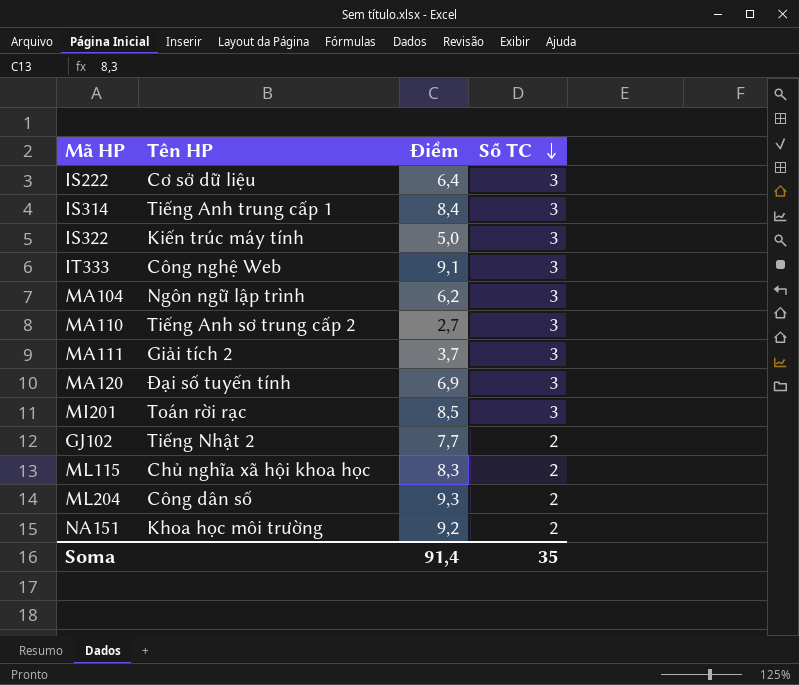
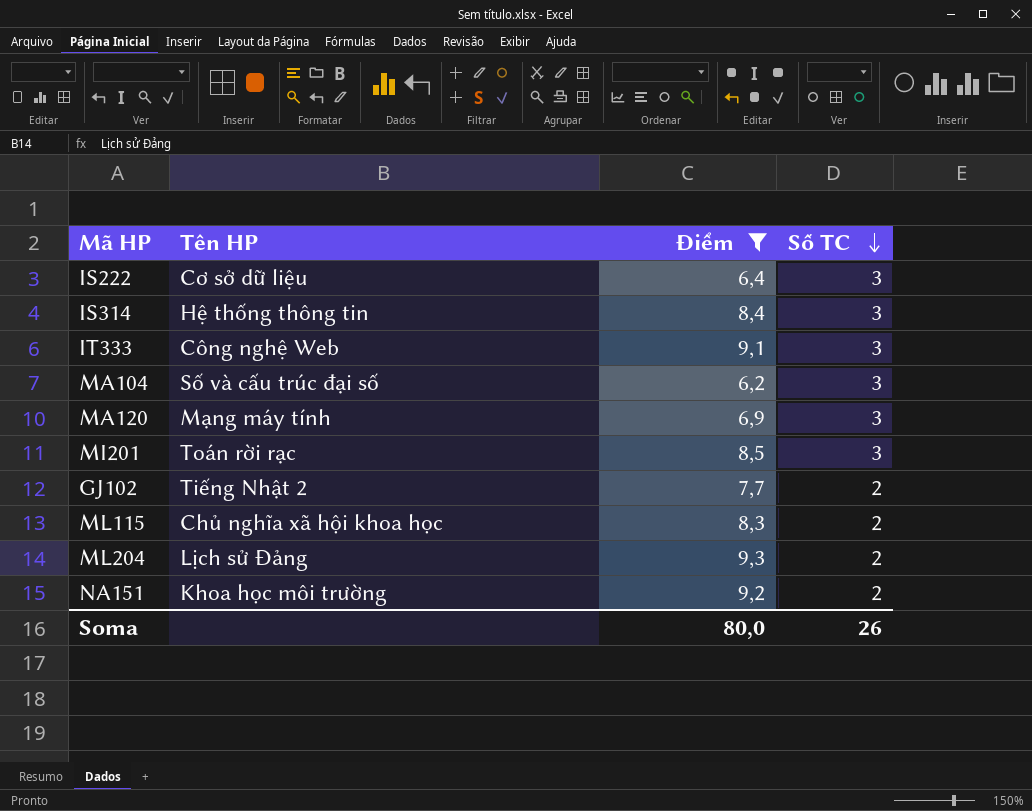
filter: none -> Điểm >= 6,2
IS314 | Tên HP: Tiếng Anh trung cấp 1 -> Hệ thống thông tin
MA104 | Tên HP: Ngôn ngữ lập trình -> Số và cấu trúc đại số
MA120 | Tên HP: Đại số tuyến tính -> Mạng máy tính
ML204 | Tên HP: Công dân số -> Lịch sử Đảng
Soma | Điểm: 91,4 -> 80,0
Soma | Số TC: 35 -> 26

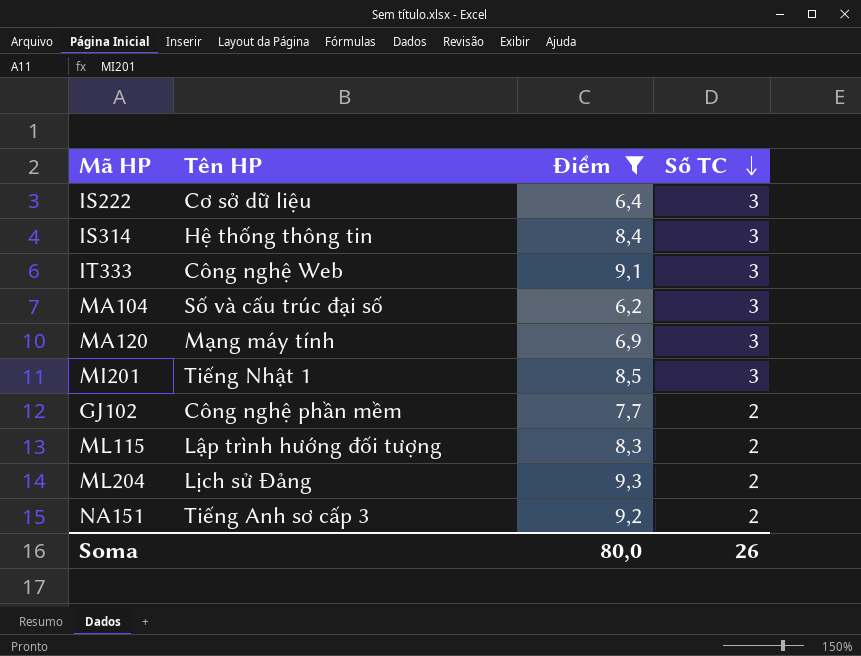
MI201 | Tên HP: Toán rời rạc -> Tiếng Nhật 1
GJ102 | Tên HP: Tiếng Nhật 2 -> Công nghệ phần mềm
ML115 | Tên HP: Chủ nghĩa xã hội khoa học -> Lập trình hướng đối tượng
NA151 | Tên HP: Khoa học môi trường -> Tiếng Anh sơ cấp 3

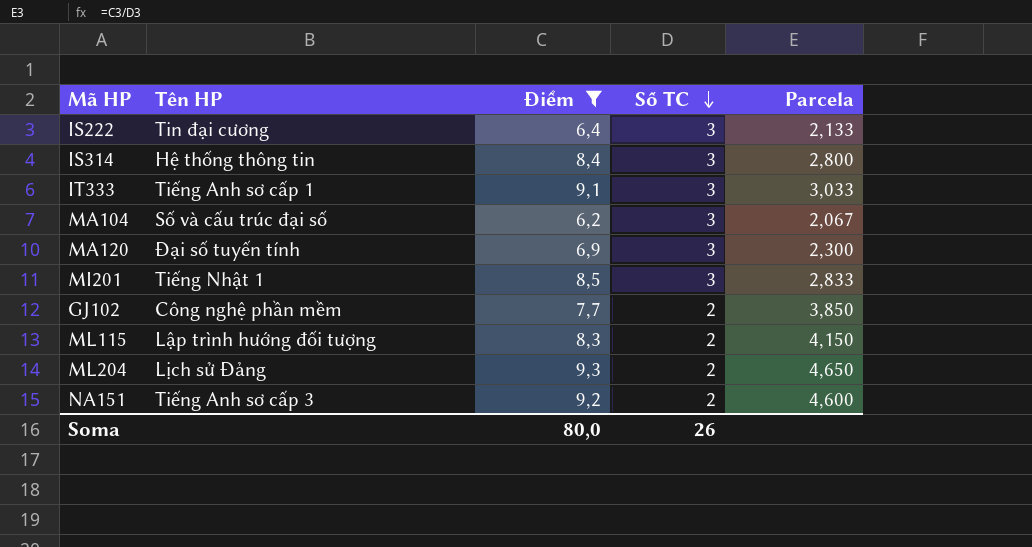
column Parcela | formula: none -> [Điểm] / [Số TC]
IS222 | Tên HP: Cơ sở dữ liệu -> Tin đại cương
IT333 | Tên HP: Công nghệ Web -> Tiếng Anh sơ cấp 1
MA120 | Tên HP: Mạng máy tính -> Đại số tuyến tính

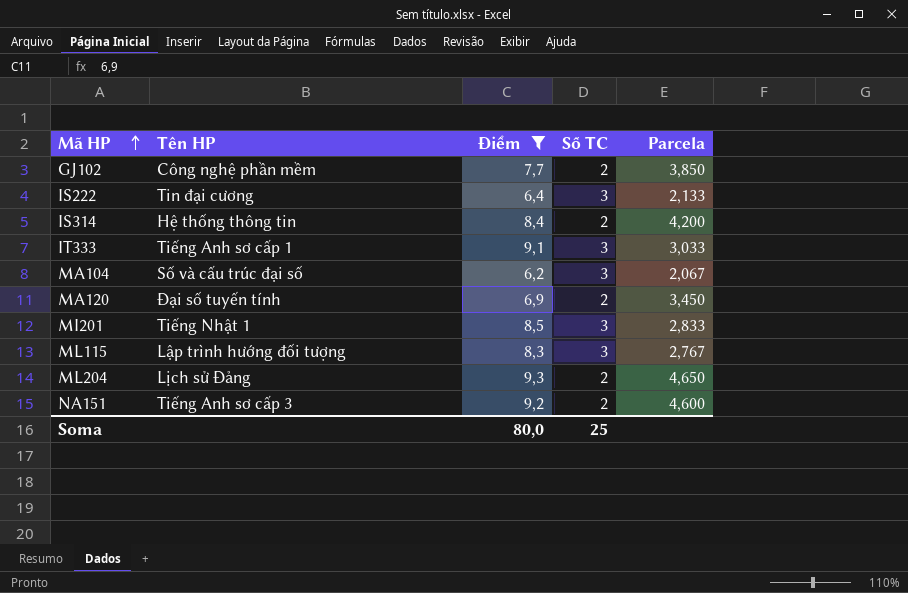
row order: Số TC descending -> Mã HP ascending
IS314 | Số TC: 3 -> 2
IS314 | Parcela: 2,800 -> 4,200
MA120 | Số TC: 3 -> 2
MA120 | Parcela: 2,300 -> 3,450
ML115 | Số TC: 2 -> 3
ML115 | Parcela: 4,150 -> 2,767
Soma | Số TC: 26 -> 25

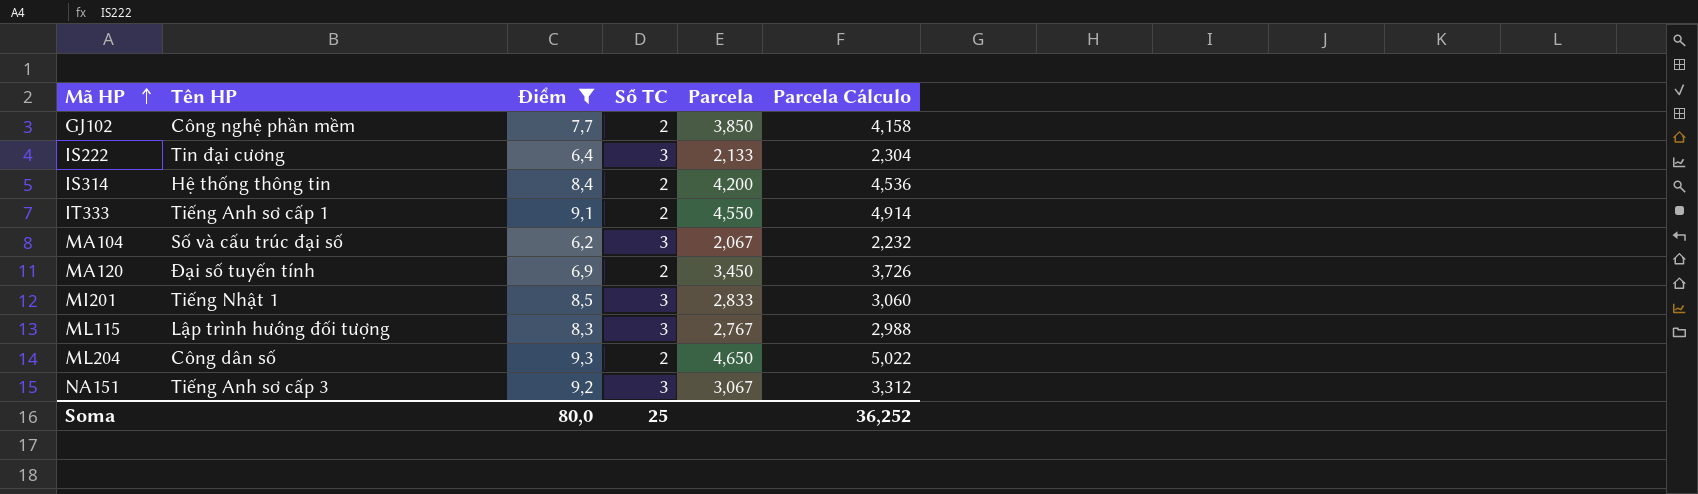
column Parcela Cálculo | formula: none -> [Parcela] * 1,08
IT333 | Số TC: 3 -> 2
IT333 | Parcela: 3,033 -> 4,550
ML204 | Tên HP: Lịch sử Đảng -> Công dân số
NA151 | Số TC: 2 -> 3
NA151 | Parcela: 4,600 -> 3,067

